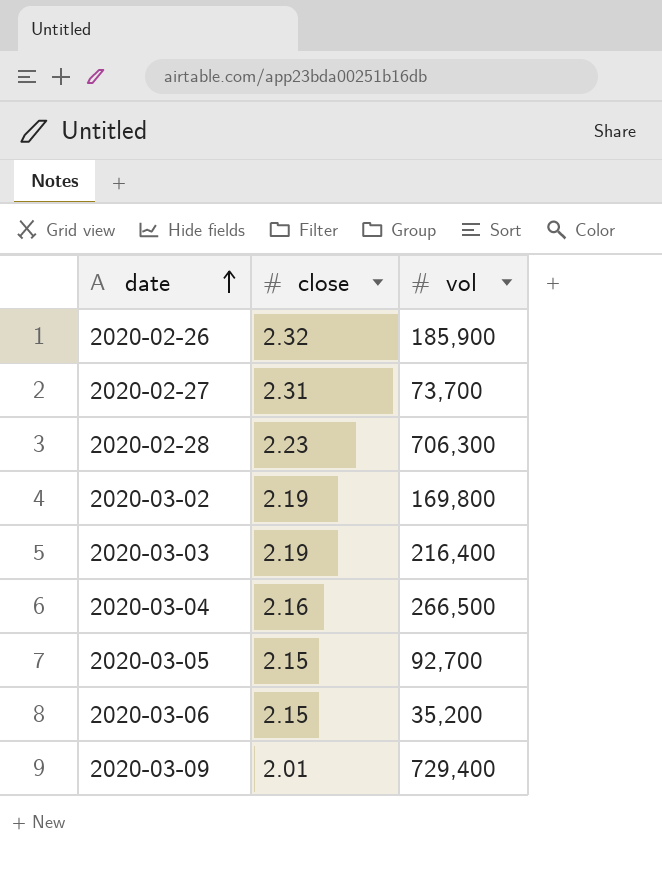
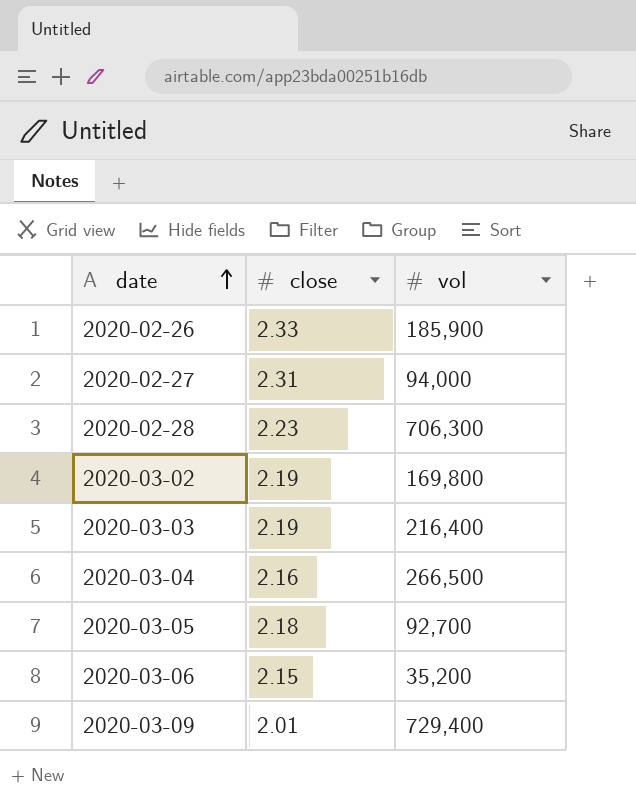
2020-02-26 | close: 2.32 -> 2.33
2020-02-27 | vol: 73,700 -> 94,000
2020-03-05 | close: 2.15 -> 2.18

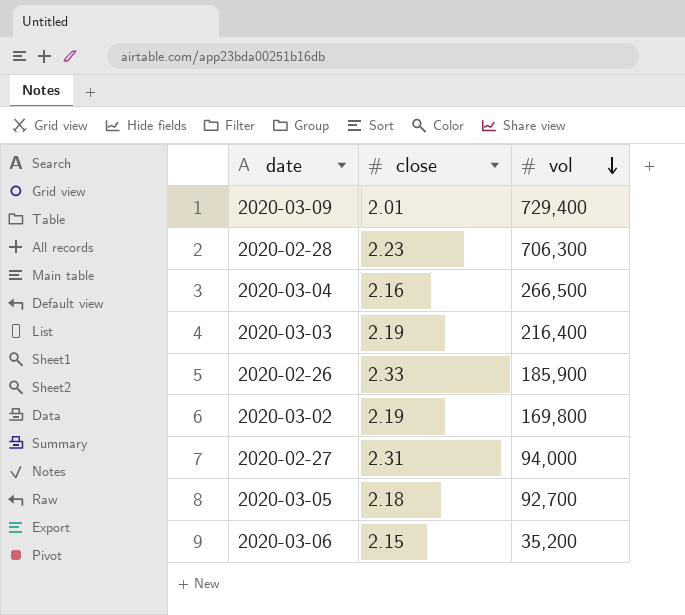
row order: date ascending -> vol descending

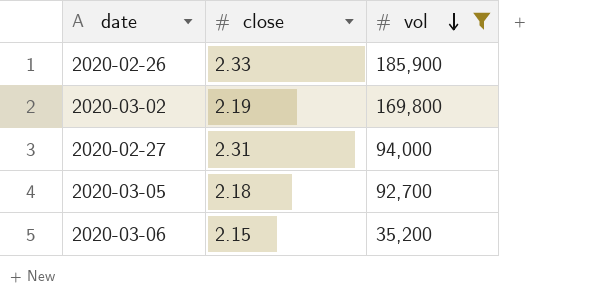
filter: none -> vol <= 185,900

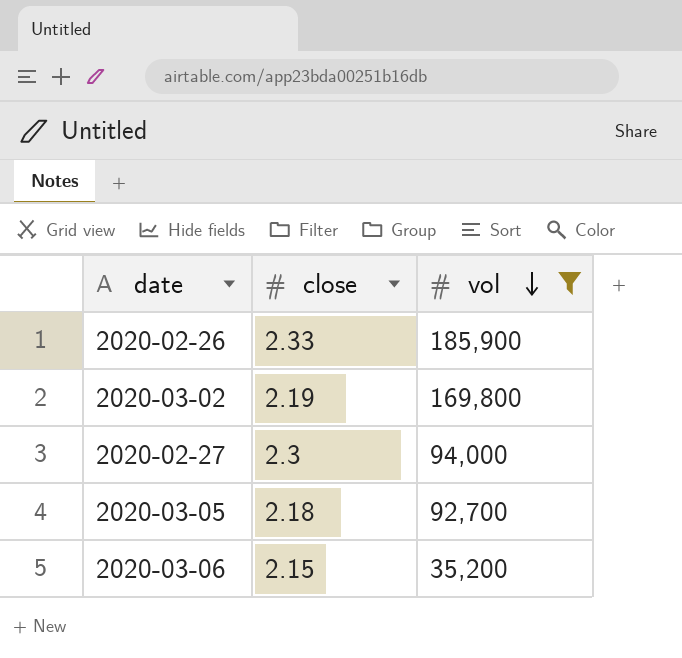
2020-02-27 | close: 2.31 -> 2.3

